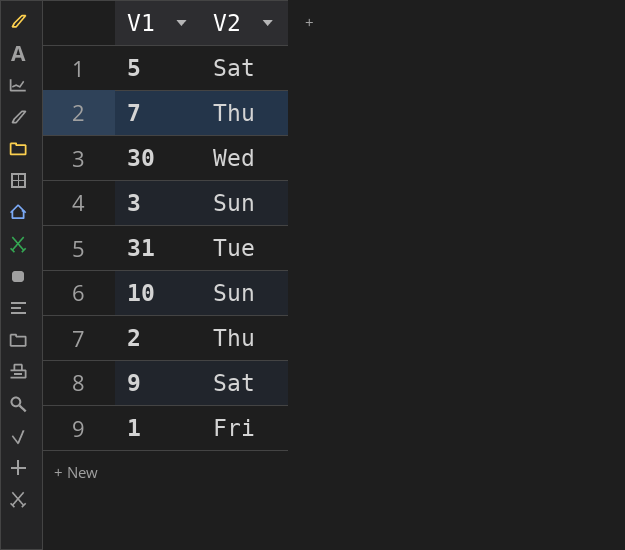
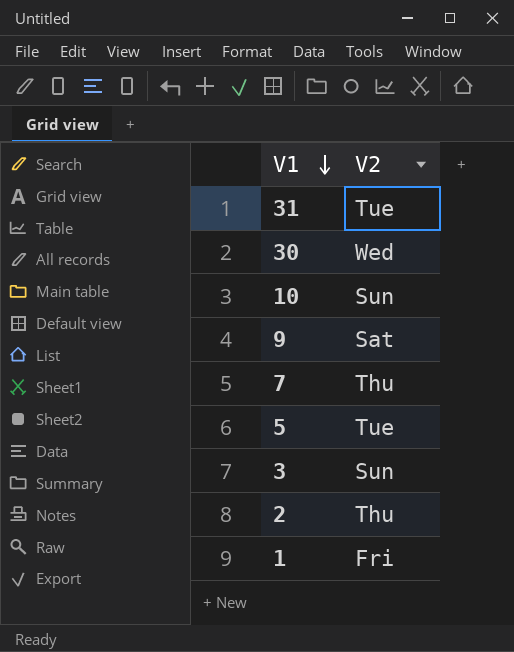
row order: none -> V1 descending
5 | V2: Sat -> Tue

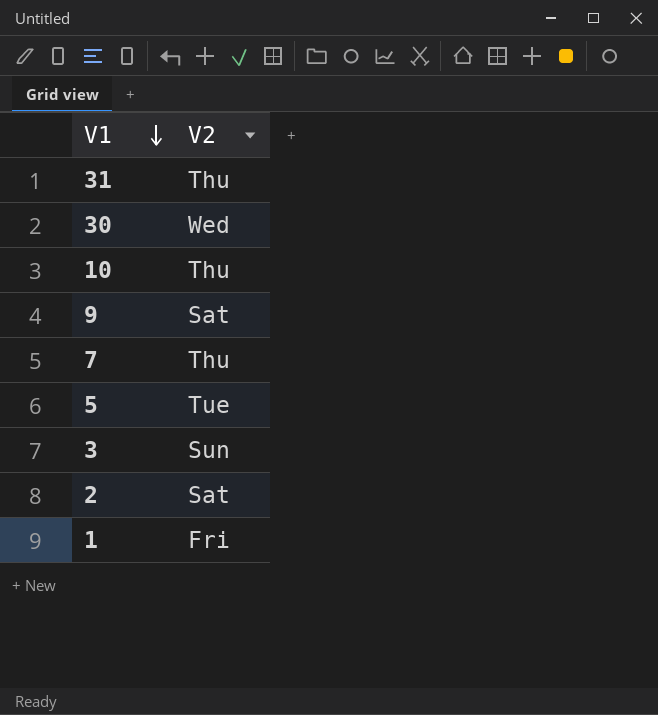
31 | V2: Tue -> Thu
10 | V2: Sun -> Thu
2 | V2: Thu -> Sat

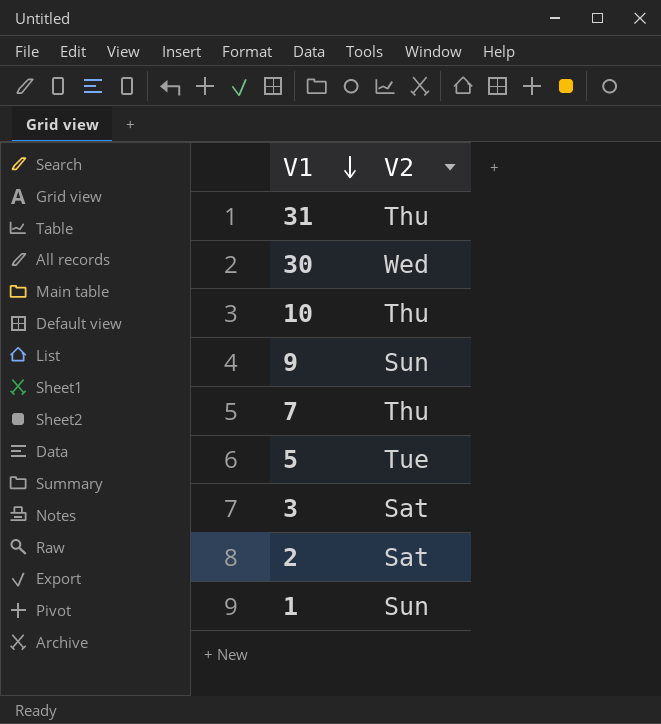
9 | V2: Sat -> Sun
3 | V2: Sun -> Sat
1 | V2: Fri -> Sun

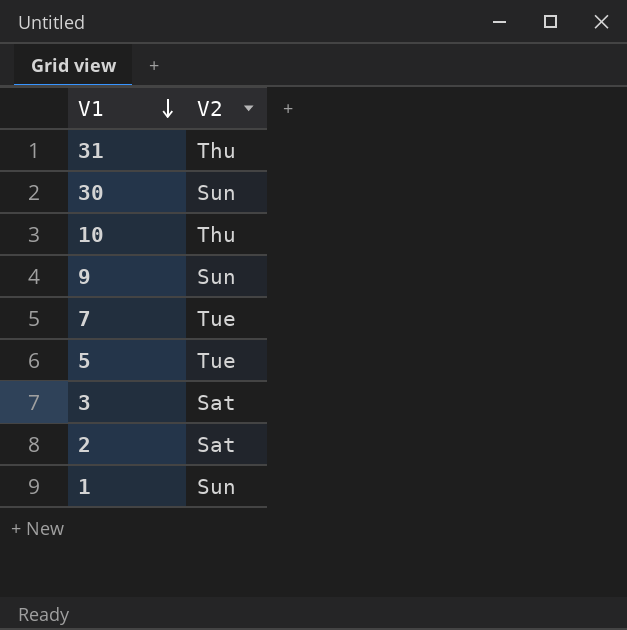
30 | V2: Wed -> Sun
7 | V2: Thu -> Tue

